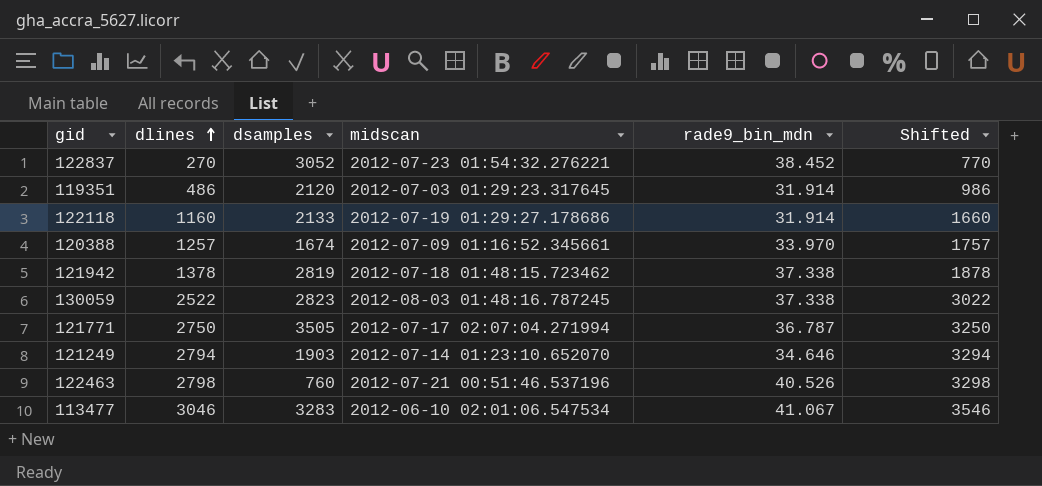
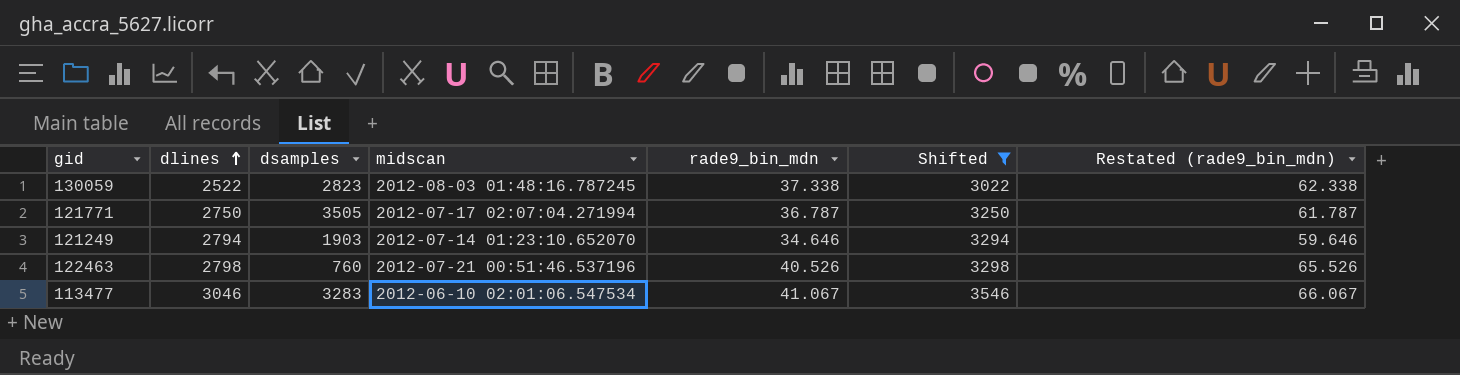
filter: none -> Shifted >= 3022
column Restated (rade9_bin_mdn) | formula: none -> [rade9_bin_mdn] + 25

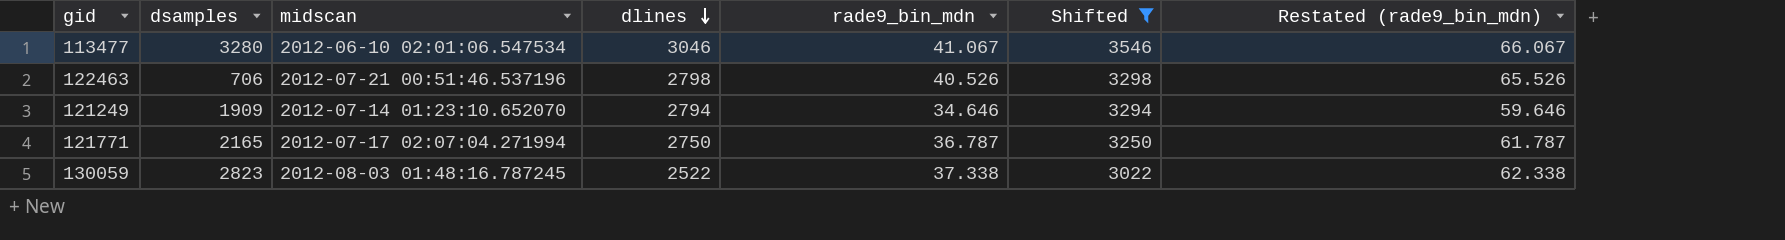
row order: dlines ascending -> dlines descending
column dlines | position: 2 -> 4
113477 | dsamples: 3283 -> 3280
122463 | dsamples: 760 -> 706
121249 | dsamples: 1903 -> 1909
121771 | dsamples: 3505 -> 2165

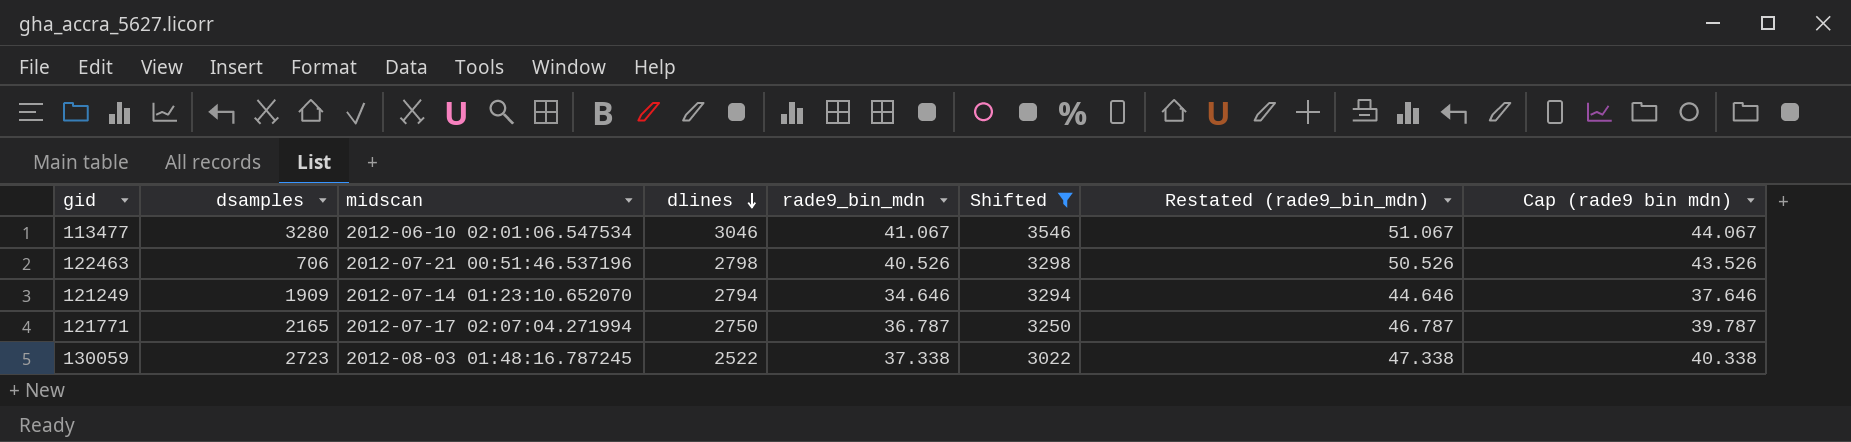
column Restated (rade9_bin_mdn) | formula: [rade9_bin_mdn] + 25 -> [rade9_bin_mdn] + 10
column Cap (rade9 bin mdn) | formula: none -> [rade9_bin_mdn] + 3
130059 | dsamples: 2823 -> 2723

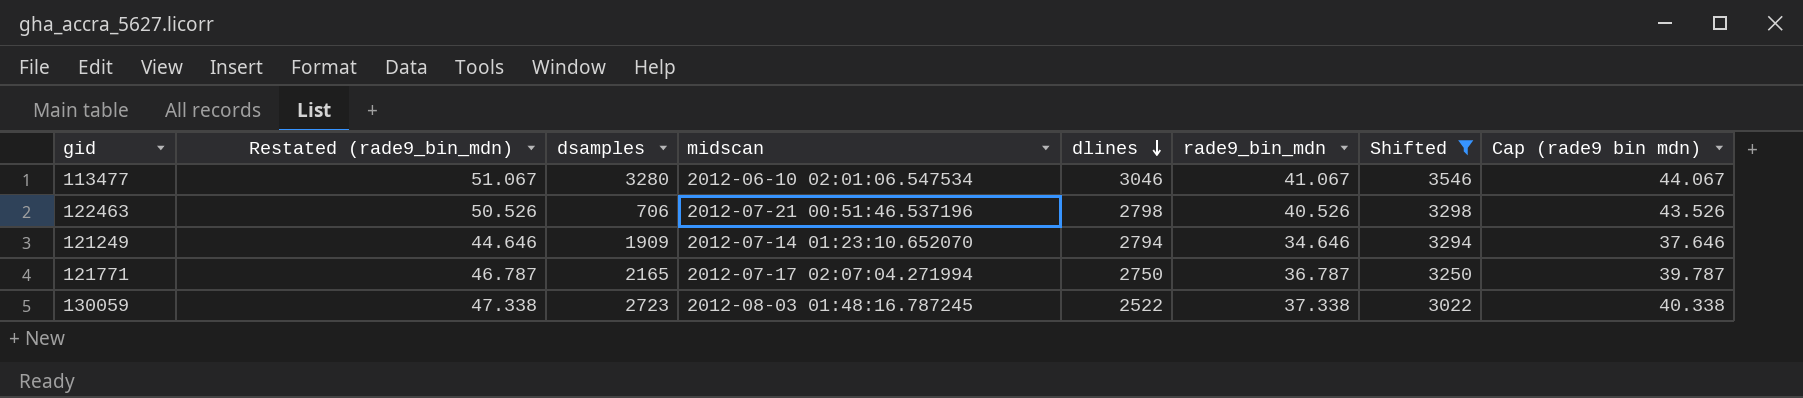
column Restated (rade9_bin_mdn) | position: 7 -> 2

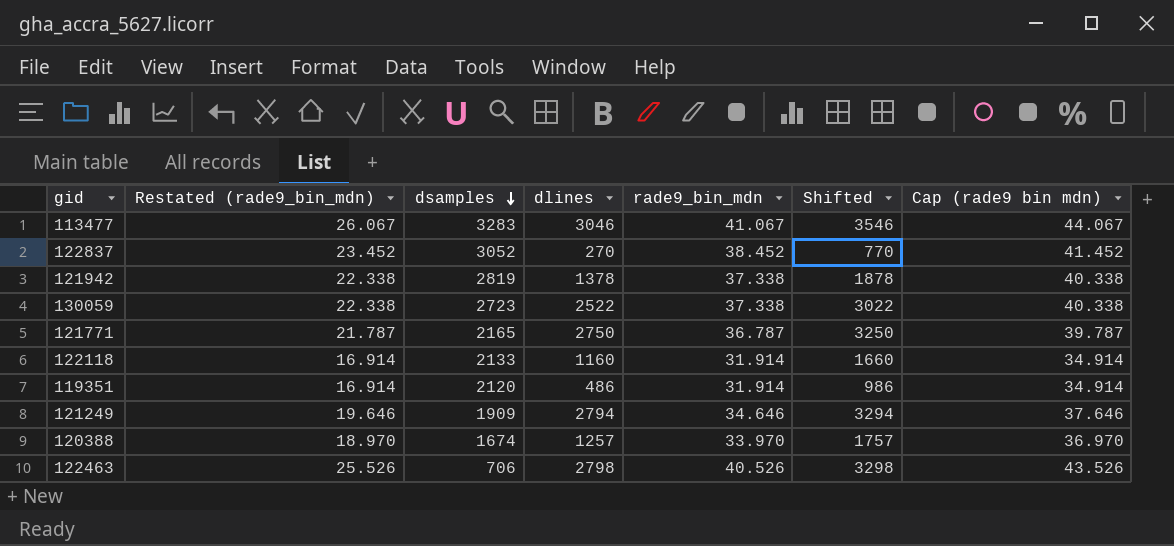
filter: Shifted >= 3022 -> none
row order: dlines descending -> dsamples descending
column midscan | position: 4 -> none
column Restated (rade9_bin_mdn) | formula: [rade9_bin_mdn] + 10 -> [rade9_bin_mdn] - 15
113477 | dsamples: 3280 -> 3283

